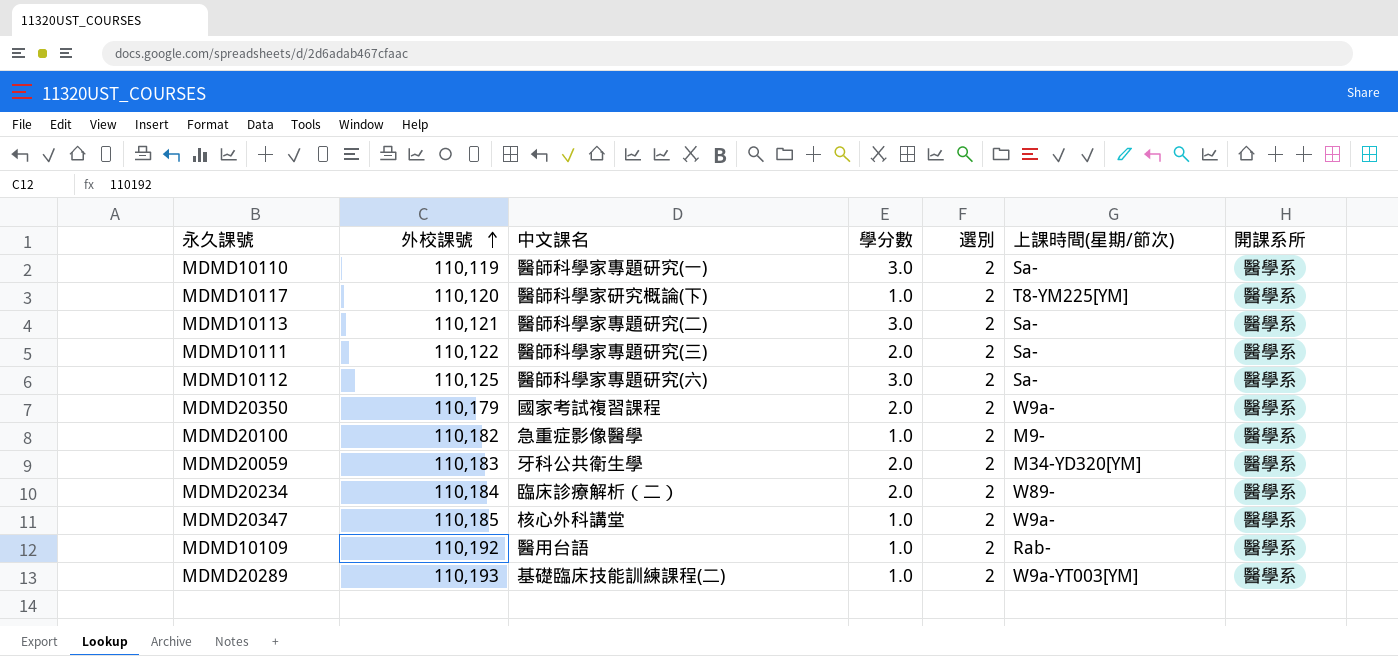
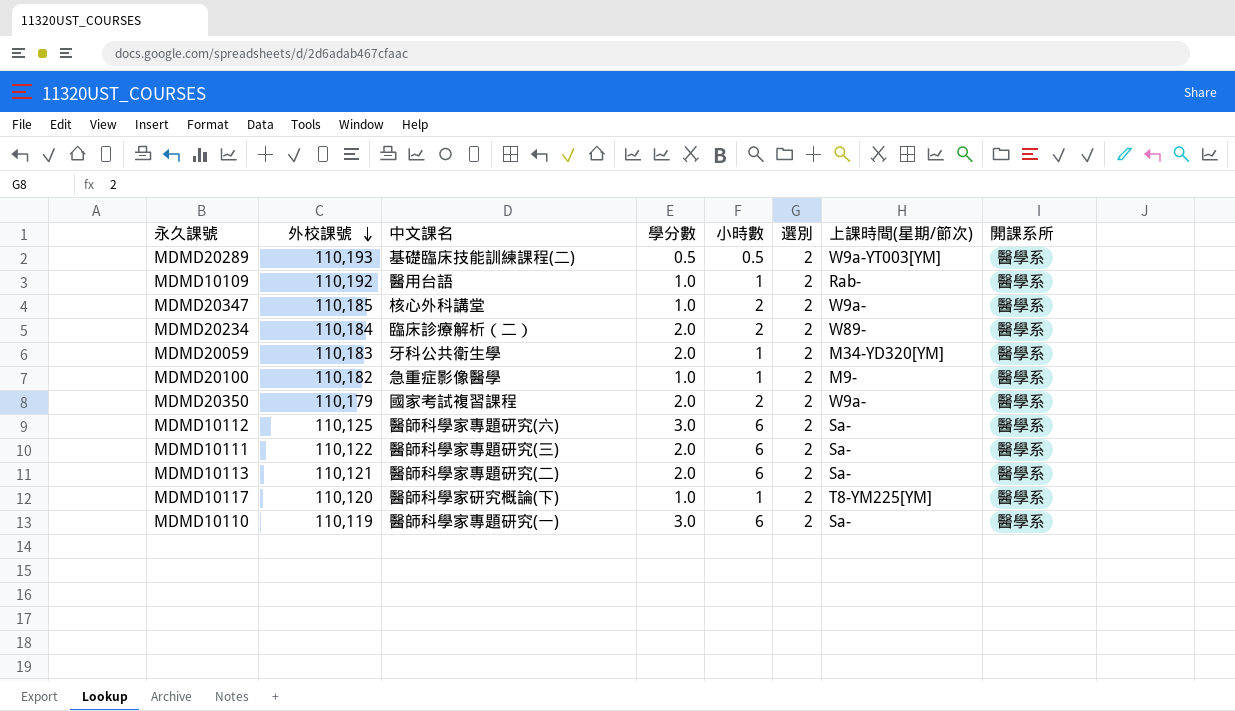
row order: 外校課號 ascending -> 外校課號 descending
column 小時數 | position: none -> 5
MDMD20289 | 學分數: 1.0 -> 0.5
MDMD10113 | 學分數: 3.0 -> 2.0

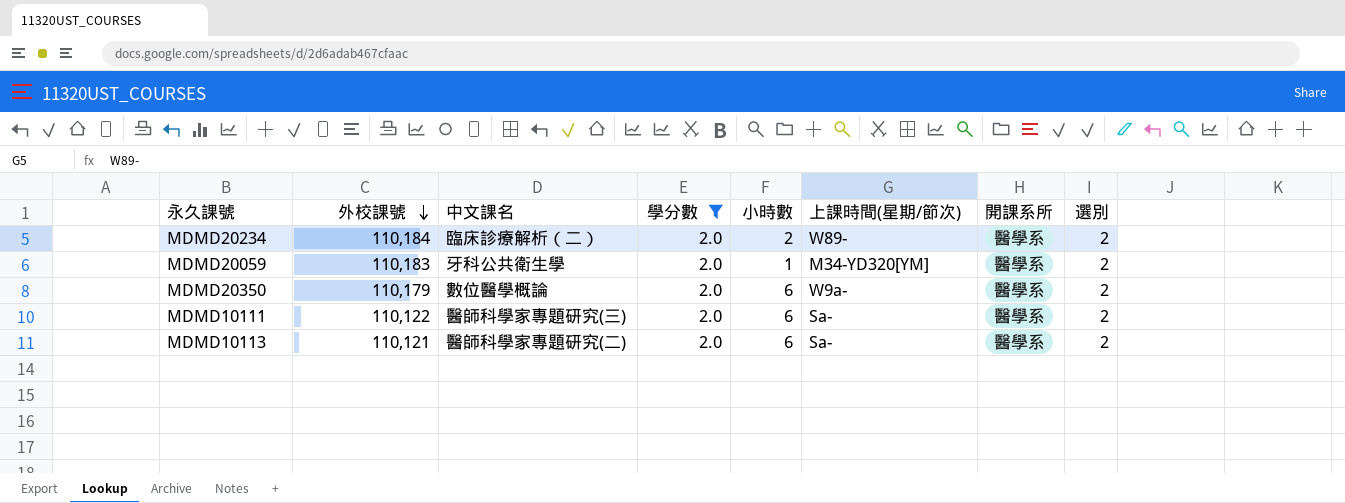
filter: none -> 學分數 = 2.0
column 選別 | position: 6 -> 8
MDMD20350 | 中文課名: 國家考試複習課程 -> 數位醫學概論
MDMD20350 | 小時數: 2 -> 6

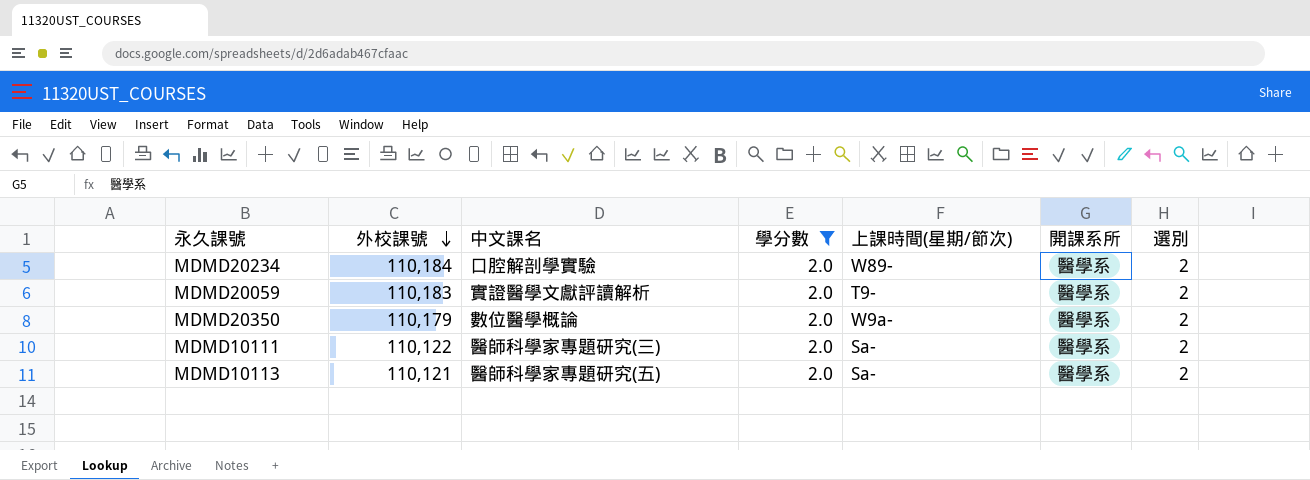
column 小時數 | position: 5 -> none
MDMD20234 | 中文課名: 臨床診療解析（二） -> 口腔解剖學實驗
MDMD20059 | 中文課名: 牙科公共衛生學 -> 實證醫學文獻評讀解析
MDMD20059 | 上課時間(星期/節次): M34-YD320[YM] -> T9-
MDMD10113 | 中文課名: 醫師科學家專題研究(二) -> 醫師科學家專題研究(五)

